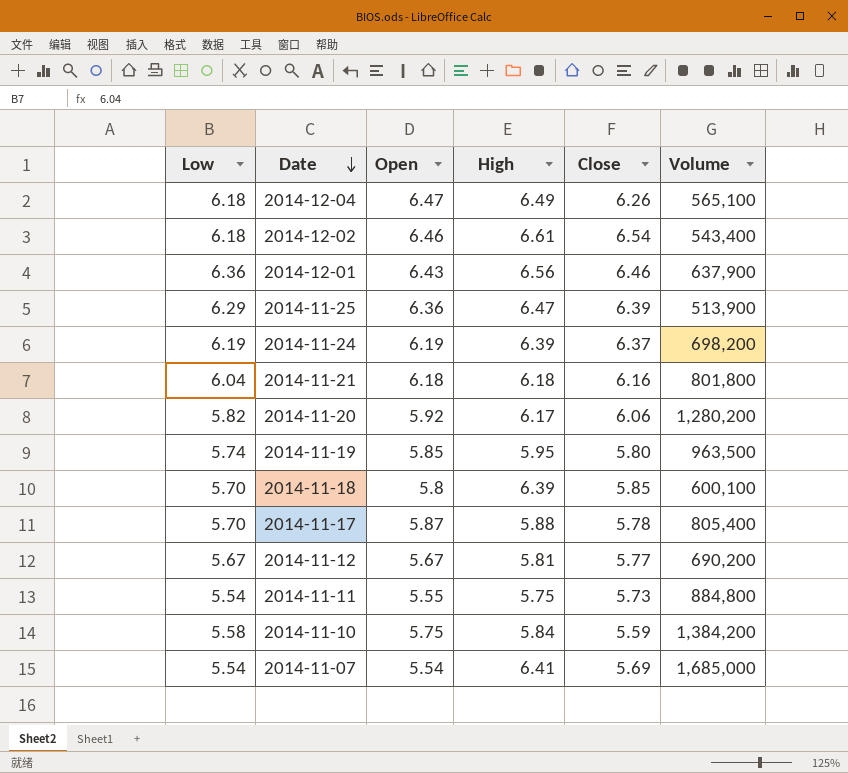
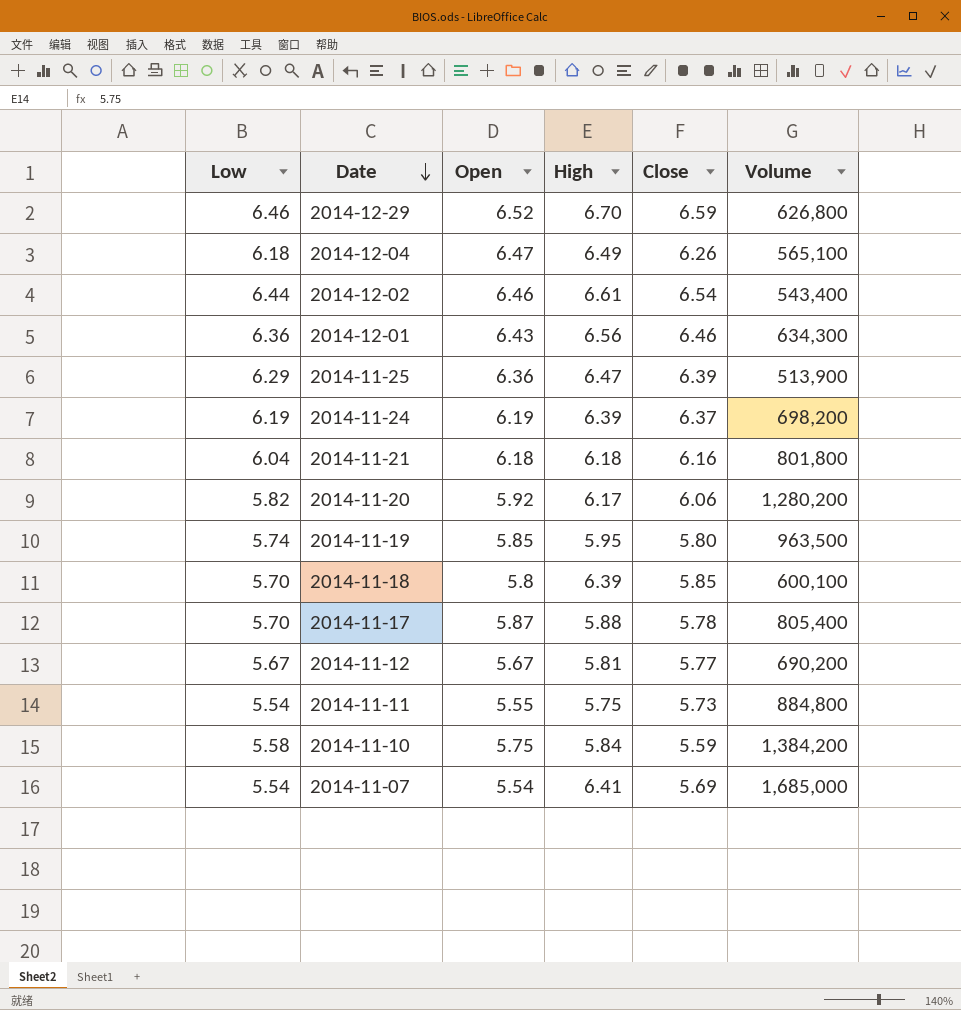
row 2014-12-29: none -> 6.46 | 6.52 | 6.70 | 6.59 | 626,800
2014-12-02 | Low: 6.18 -> 6.44
2014-12-01 | Volume: 637,900 -> 634,300

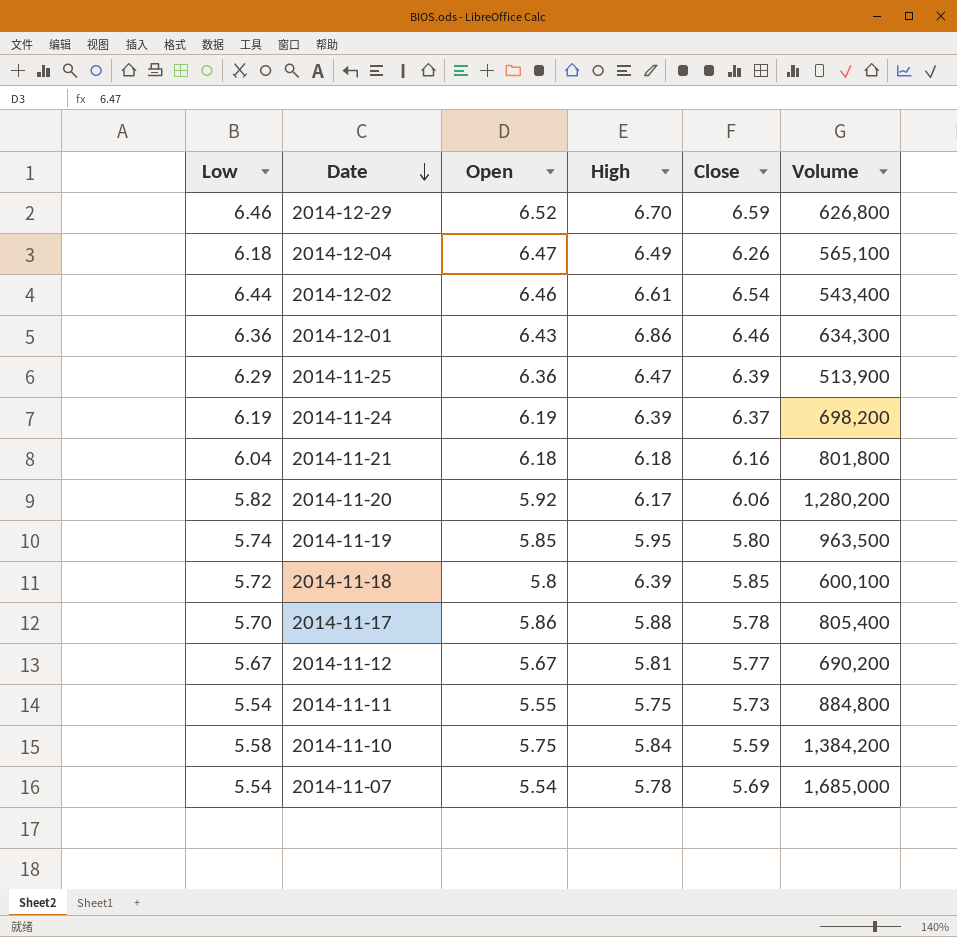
2014-12-01 | High: 6.56 -> 6.86
2014-11-18 | Low: 5.70 -> 5.72
2014-11-17 | Open: 5.87 -> 5.86
2014-11-07 | High: 6.41 -> 5.78

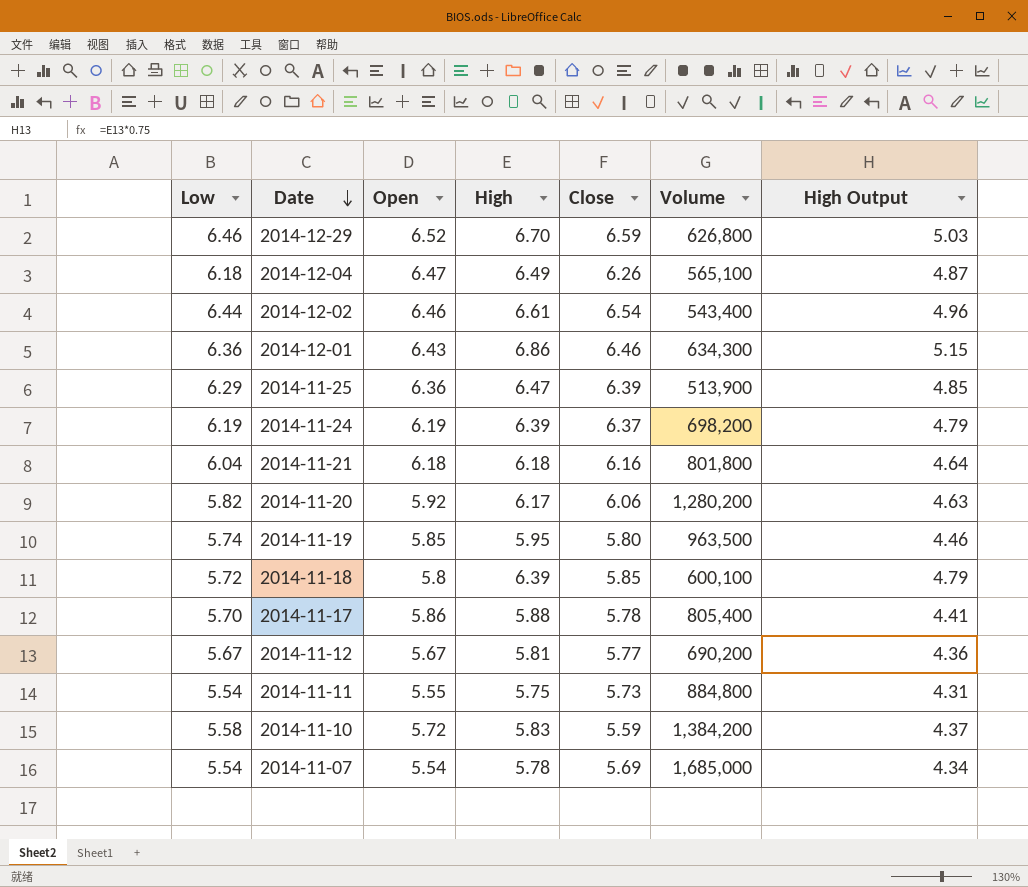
column High Output | formula: none -> [High] * 0.75
2014-11-10 | Open: 5.75 -> 5.72
2014-11-10 | High: 5.84 -> 5.83

